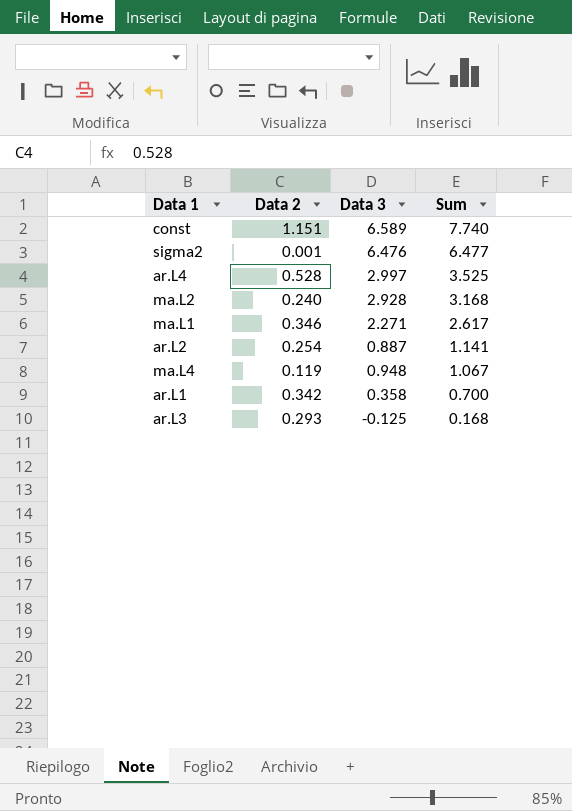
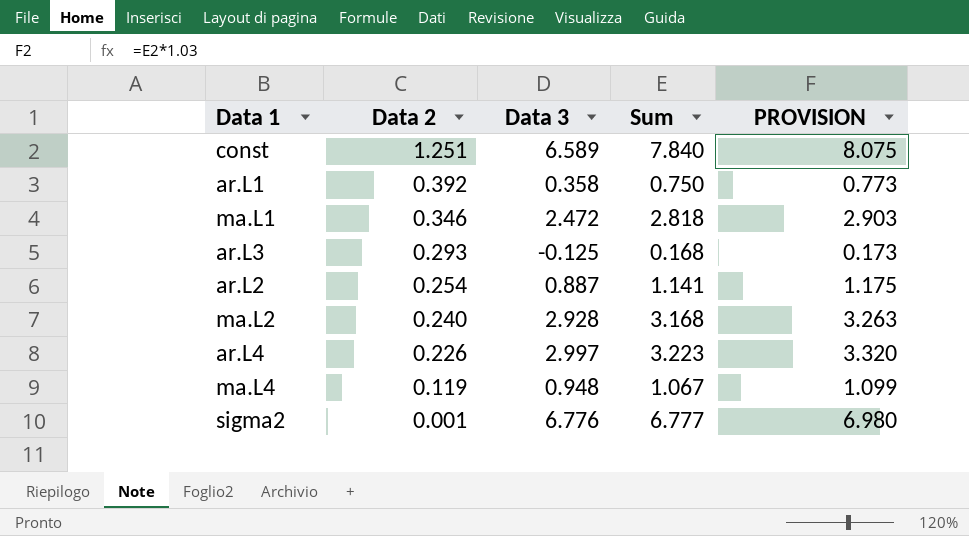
row order: Sum descending -> Data 2 descending
column PROVISION | formula: none -> [Sum] * 1.03
const | Data 2: 1.151 -> 1.251
const | Sum: 7.740 -> 7.840
ar.L1 | Data 2: 0.342 -> 0.392
ar.L1 | Sum: 0.700 -> 0.750
ma.L1 | Data 3: 2.271 -> 2.472
ma.L1 | Sum: 2.617 -> 2.818
ar.L4 | Data 2: 0.528 -> 0.226
ar.L4 | Sum: 3.525 -> 3.223
sigma2 | Data 3: 6.476 -> 6.776
sigma2 | Sum: 6.477 -> 6.777

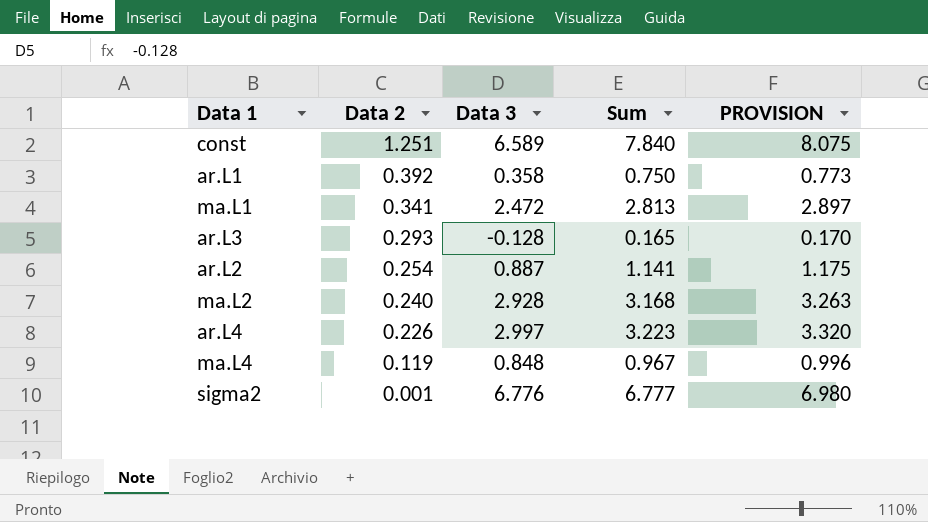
ma.L1 | Data 2: 0.346 -> 0.341
ma.L1 | Sum: 2.818 -> 2.813
ma.L1 | PROVISION: 2.903 -> 2.897
ar.L3 | Data 3: -0.125 -> -0.128
ar.L3 | Sum: 0.168 -> 0.165
ar.L3 | PROVISION: 0.173 -> 0.170
ma.L4 | Data 3: 0.948 -> 0.848
ma.L4 | Sum: 1.067 -> 0.967
ma.L4 | PROVISION: 1.099 -> 0.996

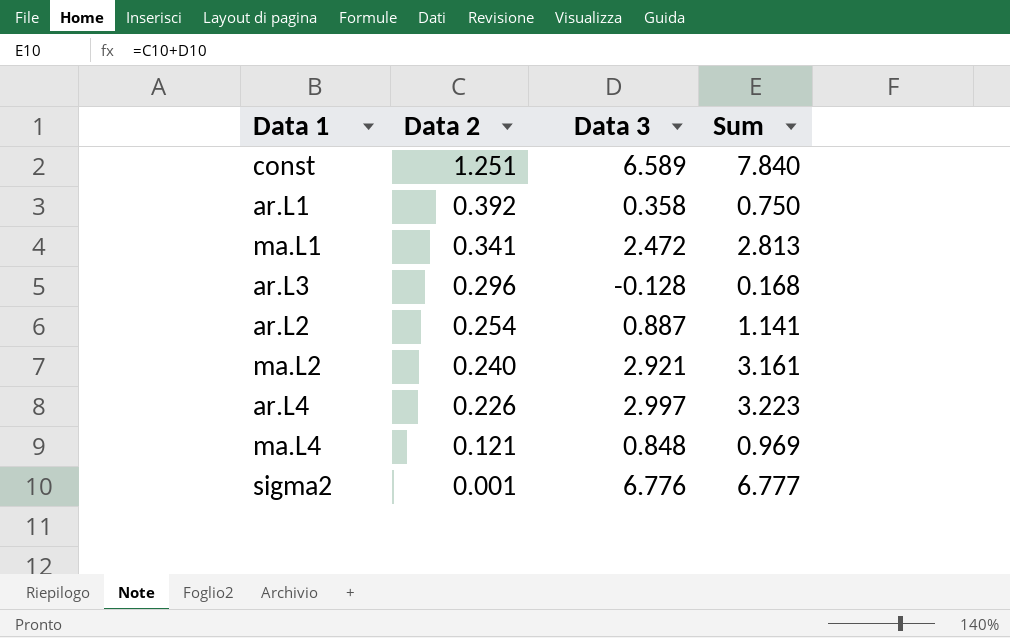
column PROVISION | formula: [Sum] * 1.03 -> none
ar.L3 | Data 2: 0.293 -> 0.296
ar.L3 | Sum: 0.165 -> 0.168
ma.L2 | Data 3: 2.928 -> 2.921
ma.L2 | Sum: 3.168 -> 3.161
ma.L4 | Data 2: 0.119 -> 0.121
ma.L4 | Sum: 0.967 -> 0.969

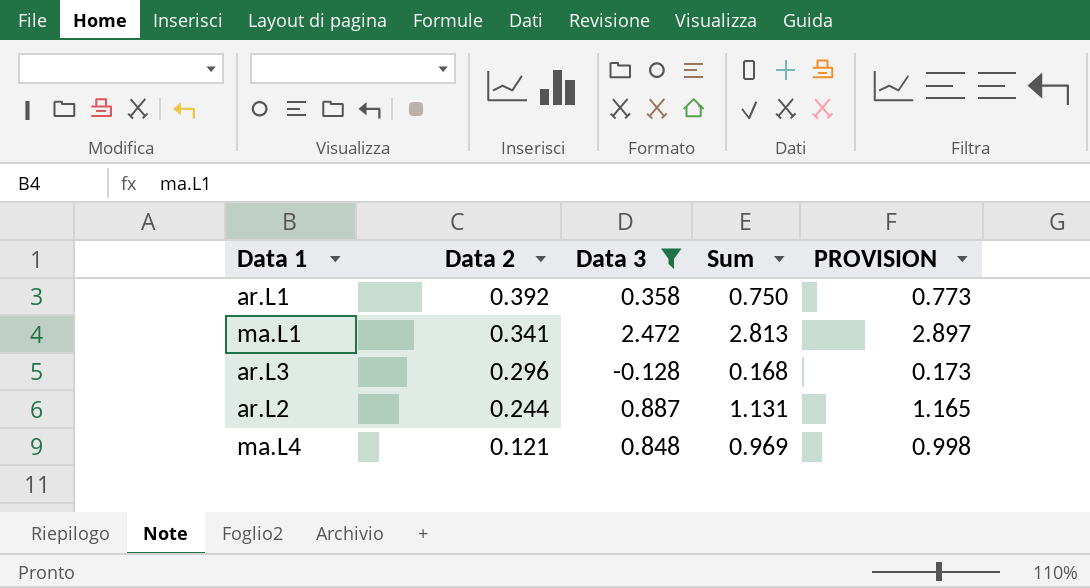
filter: none -> Data 3 <= 2.472
column PROVISION | formula: none -> [Sum] * 1.03
ar.L2 | Data 2: 0.254 -> 0.244
ar.L2 | Sum: 1.141 -> 1.131

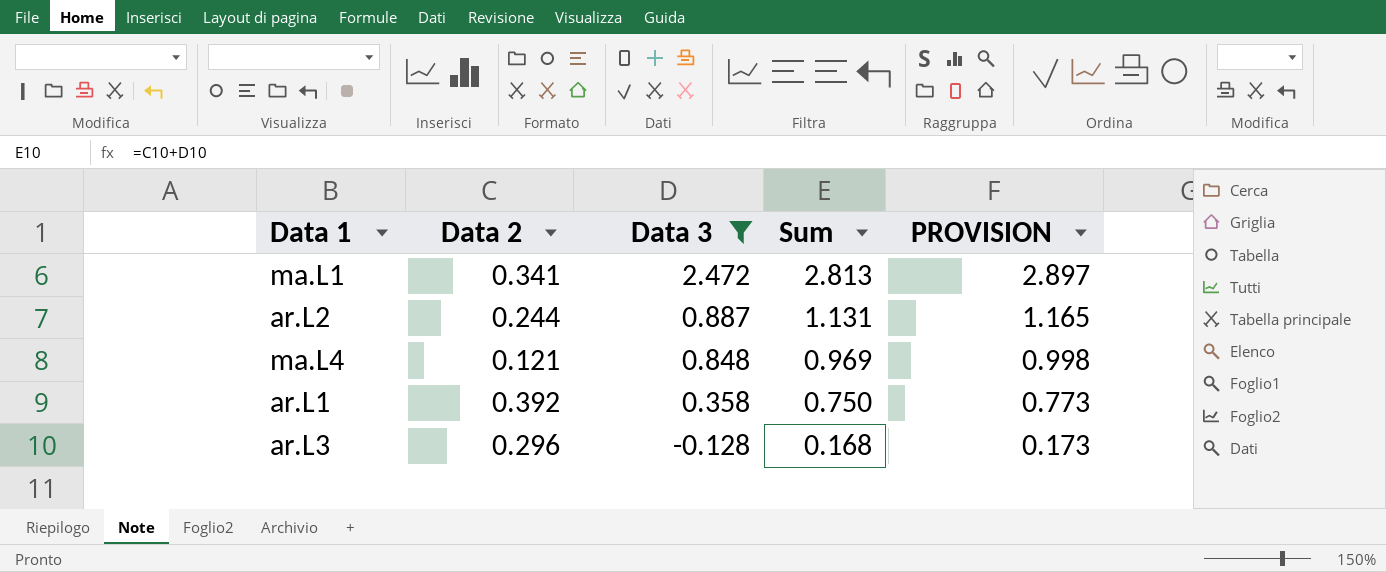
row order: Data 2 descending -> Data 3 descending

